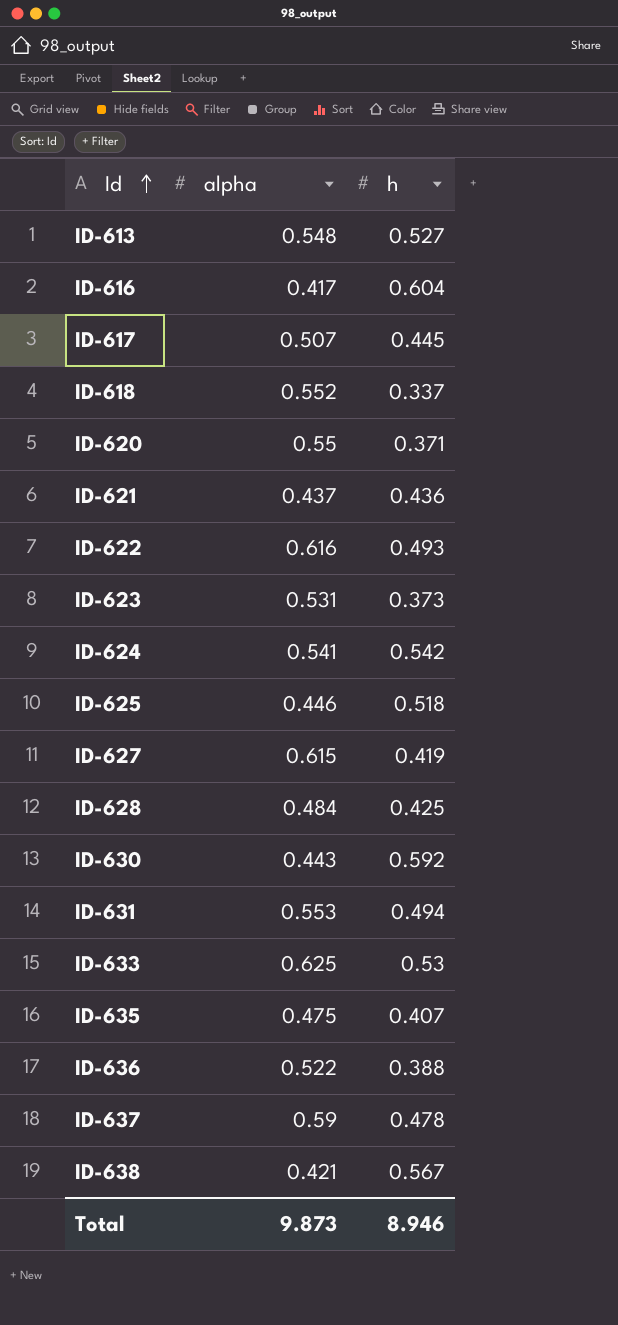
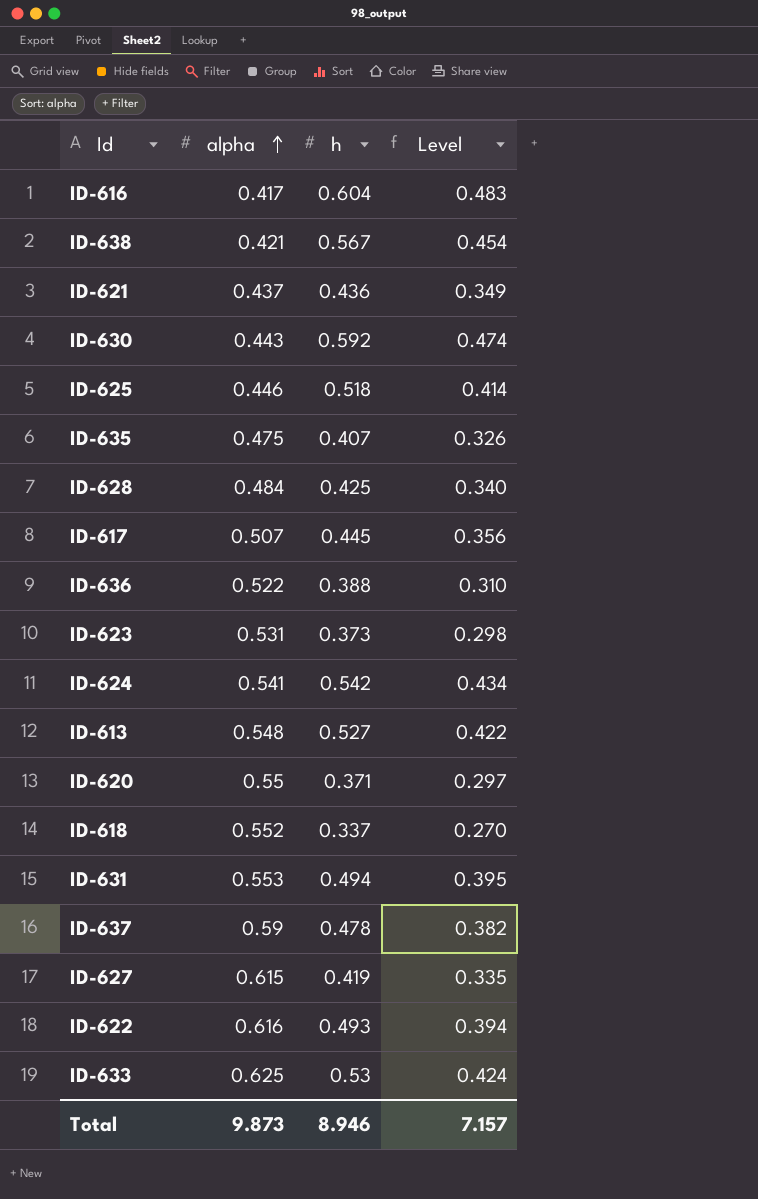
row order: Id ascending -> alpha ascending
column Level | formula: none -> [h] * 0.8

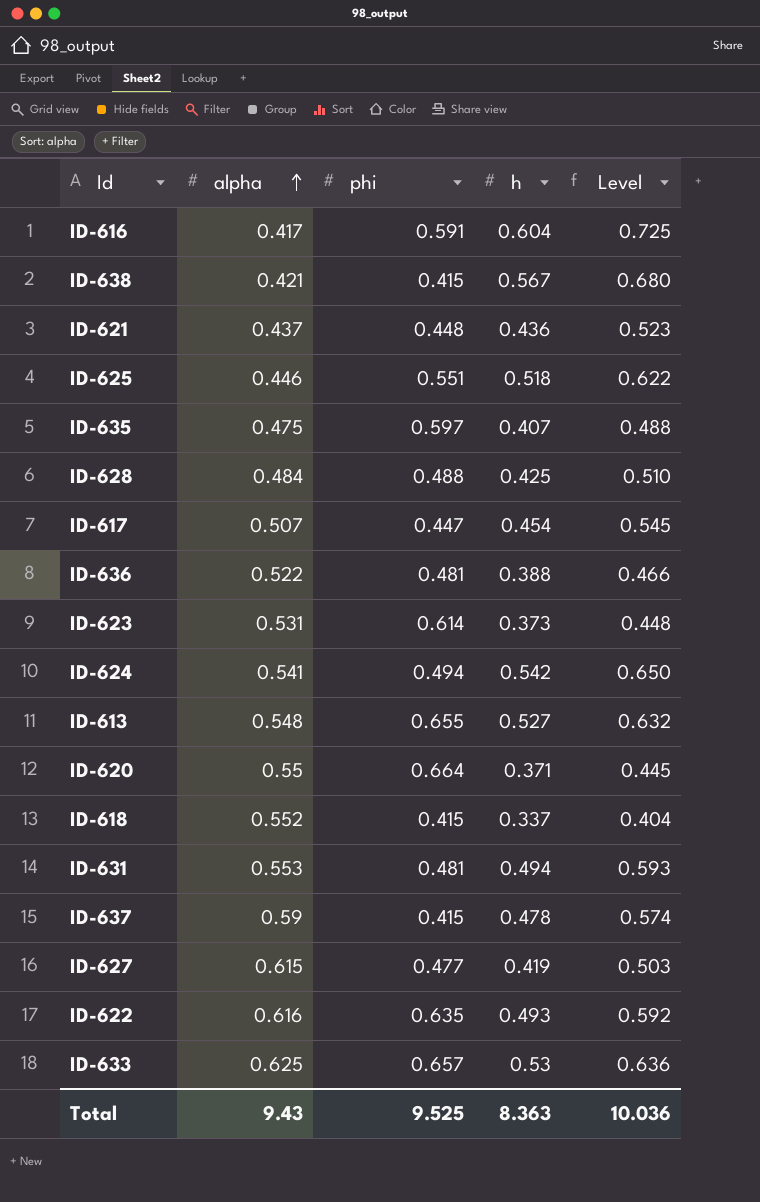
column phi | position: none -> 3
column Level | formula: [h] * 0.8 -> [h] * 1.2
row ID-630: 0.443 | 0.592 | 0.474 -> none
ID-617 | h: 0.445 -> 0.454
Total | alpha: 9.873 -> 9.43
Total | h: 8.946 -> 8.363
Total | Level: 7.157 -> 10.036

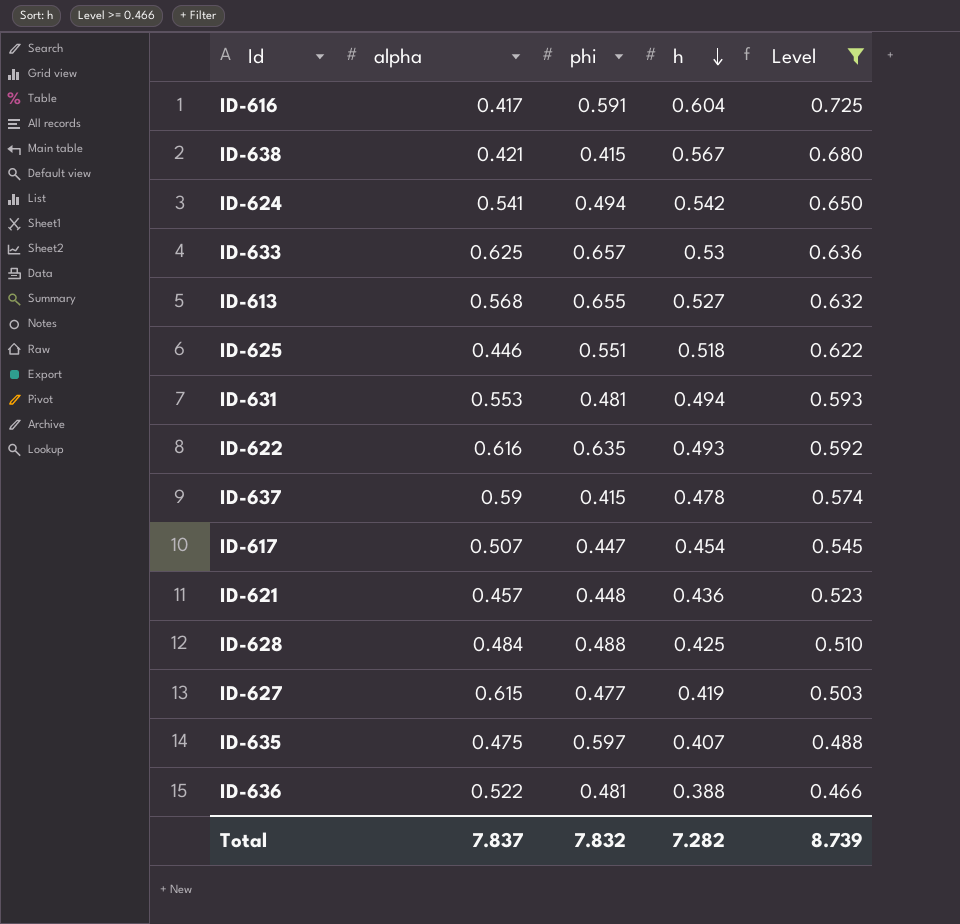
filter: none -> Level >= 0.466
row order: alpha ascending -> h descending
ID-613 | alpha: 0.548 -> 0.568
ID-621 | alpha: 0.437 -> 0.457
Total | alpha: 9.43 -> 7.837
Total | phi: 9.525 -> 7.832
Total | h: 8.363 -> 7.282
Total | Level: 10.036 -> 8.739

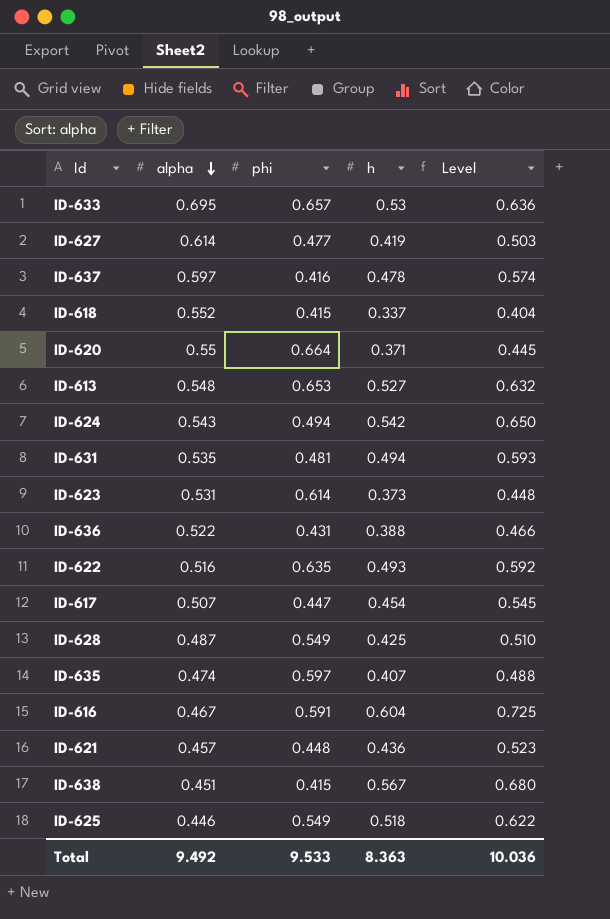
filter: Level >= 0.466 -> none
row order: h descending -> alpha descending
ID-633 | alpha: 0.625 -> 0.695
ID-627 | alpha: 0.615 -> 0.614
ID-637 | alpha: 0.59 -> 0.597
ID-637 | phi: 0.415 -> 0.416
ID-613 | alpha: 0.568 -> 0.548
ID-613 | phi: 0.655 -> 0.653
ID-624 | alpha: 0.541 -> 0.543
ID-631 | alpha: 0.553 -> 0.535
ID-636 | phi: 0.481 -> 0.431
ID-622 | alpha: 0.616 -> 0.516
ID-628 | alpha: 0.484 -> 0.487
ID-628 | phi: 0.488 -> 0.549
ID-635 | alpha: 0.475 -> 0.474
ID-616 | alpha: 0.417 -> 0.467
ID-638 | alpha: 0.421 -> 0.451
ID-625 | phi: 0.551 -> 0.549
Total | alpha: 7.837 -> 9.492
Total | phi: 7.832 -> 9.533
Total | h: 7.282 -> 8.363
Total | Level: 8.739 -> 10.036

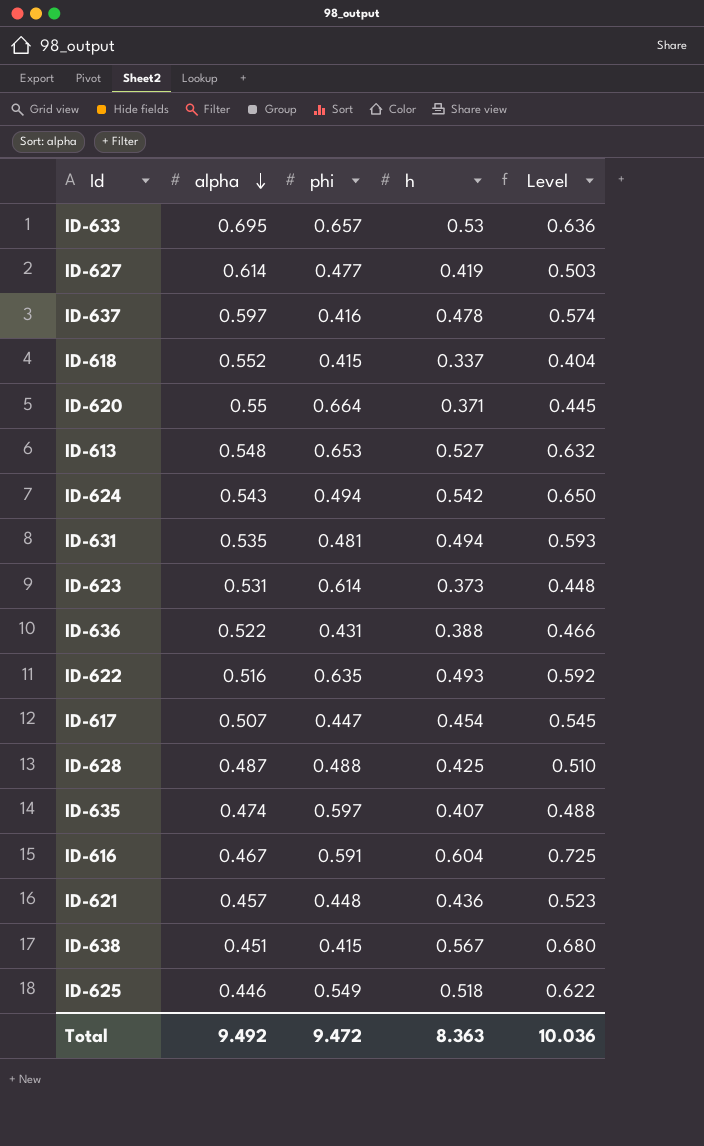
ID-628 | phi: 0.549 -> 0.488
Total | phi: 9.533 -> 9.472

